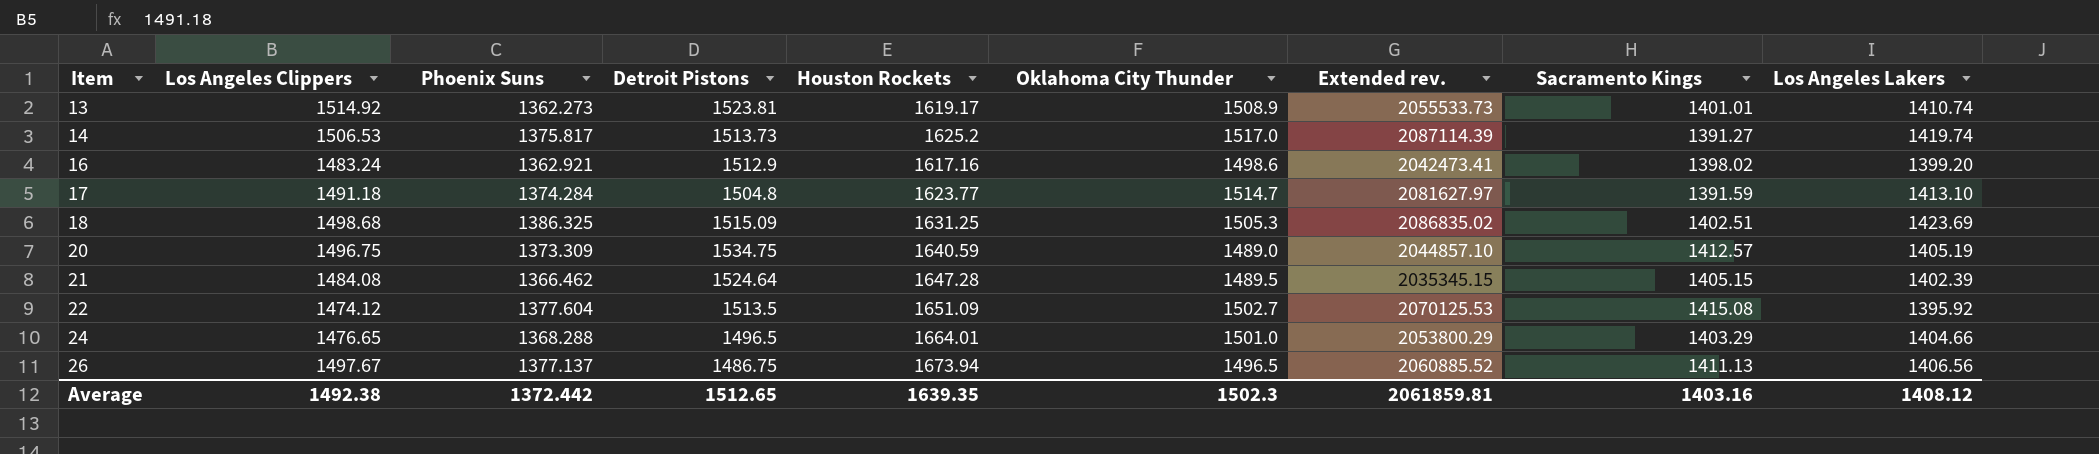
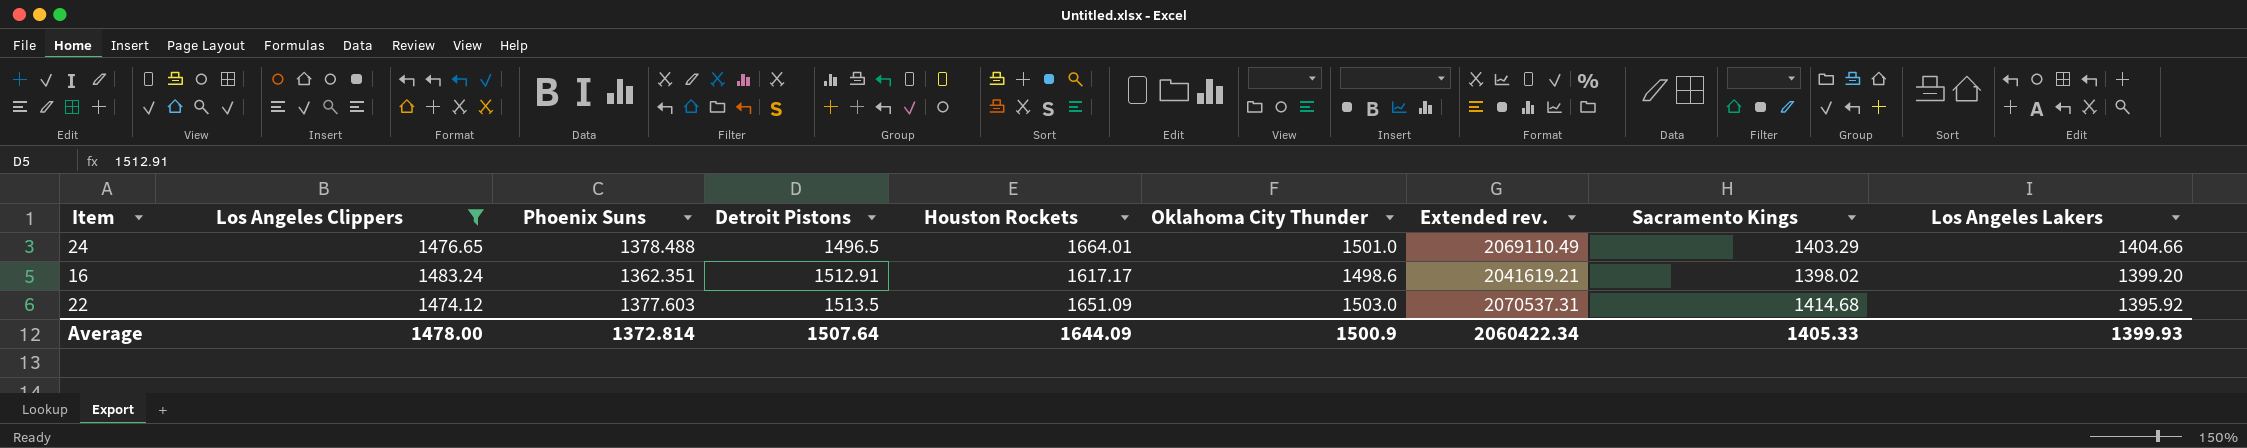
filter: none -> Los Angeles Clippers <= 1483.24
row order: Item ascending -> Detroit Pistons ascending
24 | Phoenix Suns: 1368.288 -> 1378.488
24 | Extended rev.: 2053800.29 -> 2069110.49
16 | Phoenix Suns: 1362.921 -> 1362.351
16 | Detroit Pistons: 1512.9 -> 1512.91
16 | Houston Rockets: 1617.16 -> 1617.17
16 | Extended rev.: 2042473.41 -> 2041619.21
22 | Phoenix Suns: 1377.604 -> 1377.603
22 | Oklahoma City Thunder: 1502.7 -> 1503.0
22 | Extended rev.: 2070125.53 -> 2070537.31
22 | Sacramento Kings: 1415.08 -> 1414.68
Average | Los Angeles Clippers: 1492.38 -> 1478.00
Average | Phoenix Suns: 1372.442 -> 1372.814
Average | Detroit Pistons: 1512.65 -> 1507.64
Average | Houston Rockets: 1639.35 -> 1644.09
Average | Oklahoma City Thunder: 1502.3 -> 1500.9
Average | Extended rev.: 2061859.81 -> 2060422.34
Average | Sacramento Kings: 1403.16 -> 1405.33
Average | Los Angeles Lakers: 1408.12 -> 1399.93

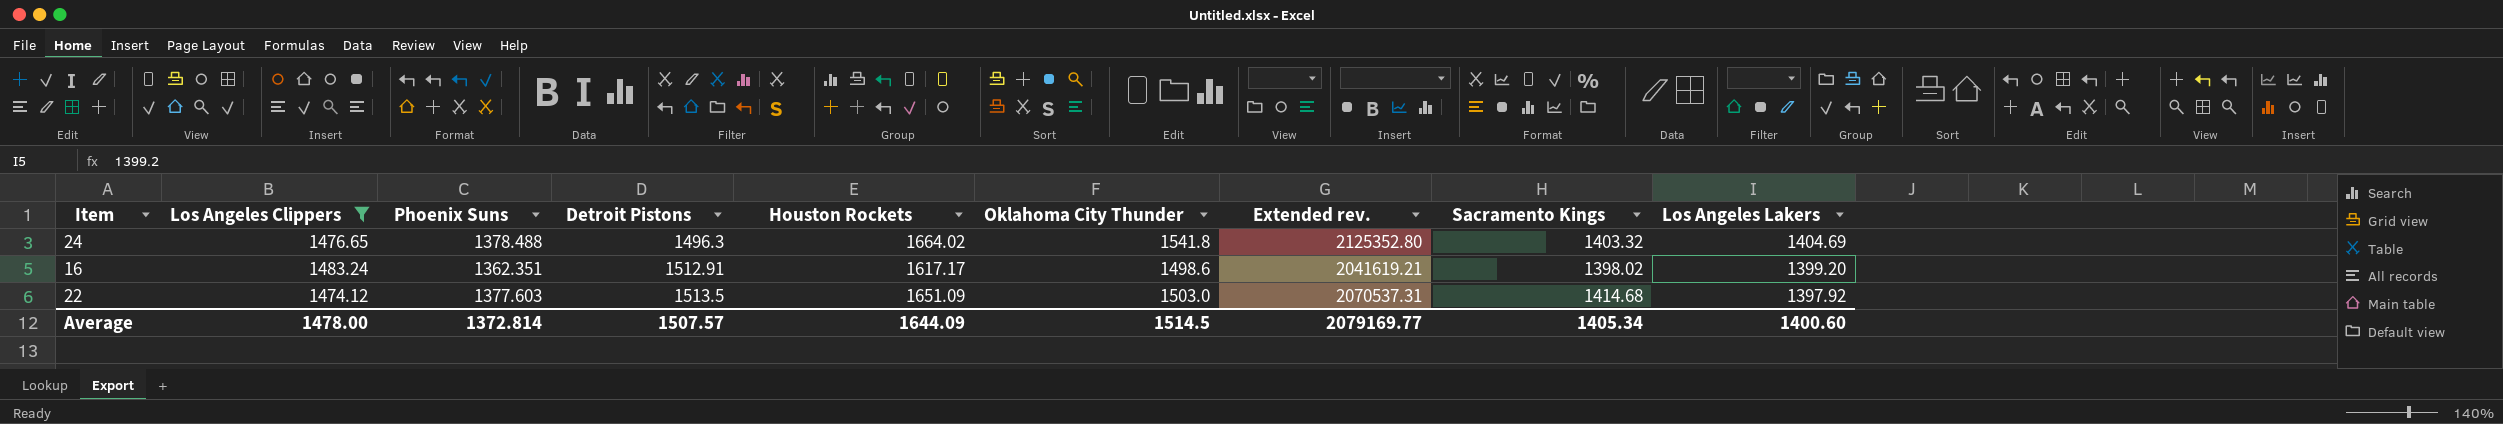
24 | Detroit Pistons: 1496.5 -> 1496.3
24 | Houston Rockets: 1664.01 -> 1664.02
24 | Oklahoma City Thunder: 1501.0 -> 1541.8
24 | Extended rev.: 2069110.49 -> 2125352.80
24 | Sacramento Kings: 1403.29 -> 1403.32
24 | Los Angeles Lakers: 1404.66 -> 1404.69
22 | Los Angeles Lakers: 1395.92 -> 1397.92
Average | Detroit Pistons: 1507.64 -> 1507.57
Average | Oklahoma City Thunder: 1500.9 -> 1514.5
Average | Extended rev.: 2060422.34 -> 2079169.77
Average | Sacramento Kings: 1405.33 -> 1405.34
Average | Los Angeles Lakers: 1399.93 -> 1400.60

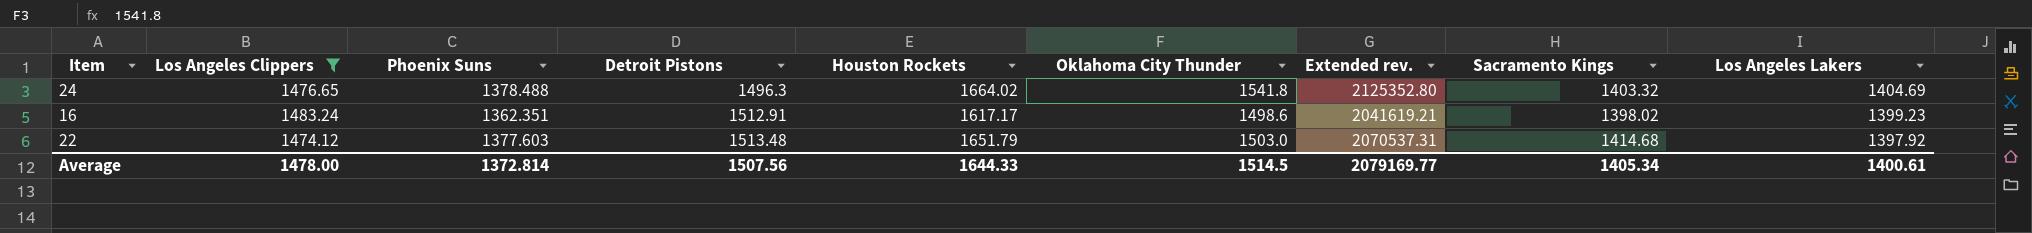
16 | Los Angeles Lakers: 1399.20 -> 1399.23
22 | Detroit Pistons: 1513.5 -> 1513.48
22 | Houston Rockets: 1651.09 -> 1651.79
Average | Detroit Pistons: 1507.57 -> 1507.56
Average | Houston Rockets: 1644.09 -> 1644.33
Average | Los Angeles Lakers: 1400.60 -> 1400.61

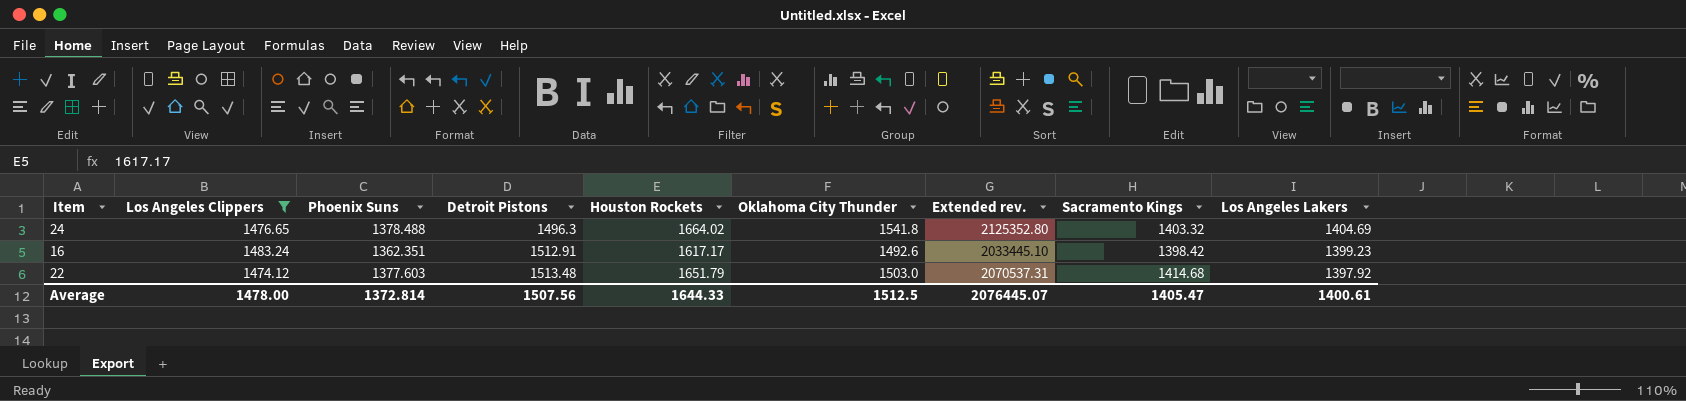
16 | Oklahoma City Thunder: 1498.6 -> 1492.6
16 | Extended rev.: 2041619.21 -> 2033445.10
16 | Sacramento Kings: 1398.02 -> 1398.42
Average | Oklahoma City Thunder: 1514.5 -> 1512.5
Average | Extended rev.: 2079169.77 -> 2076445.07
Average | Sacramento Kings: 1405.34 -> 1405.47

